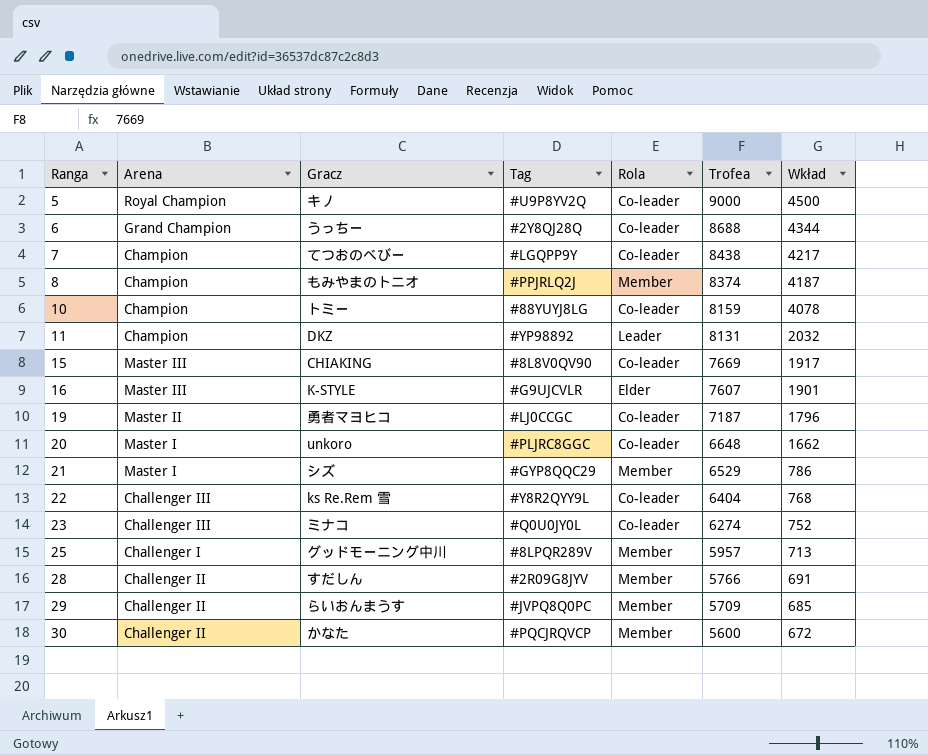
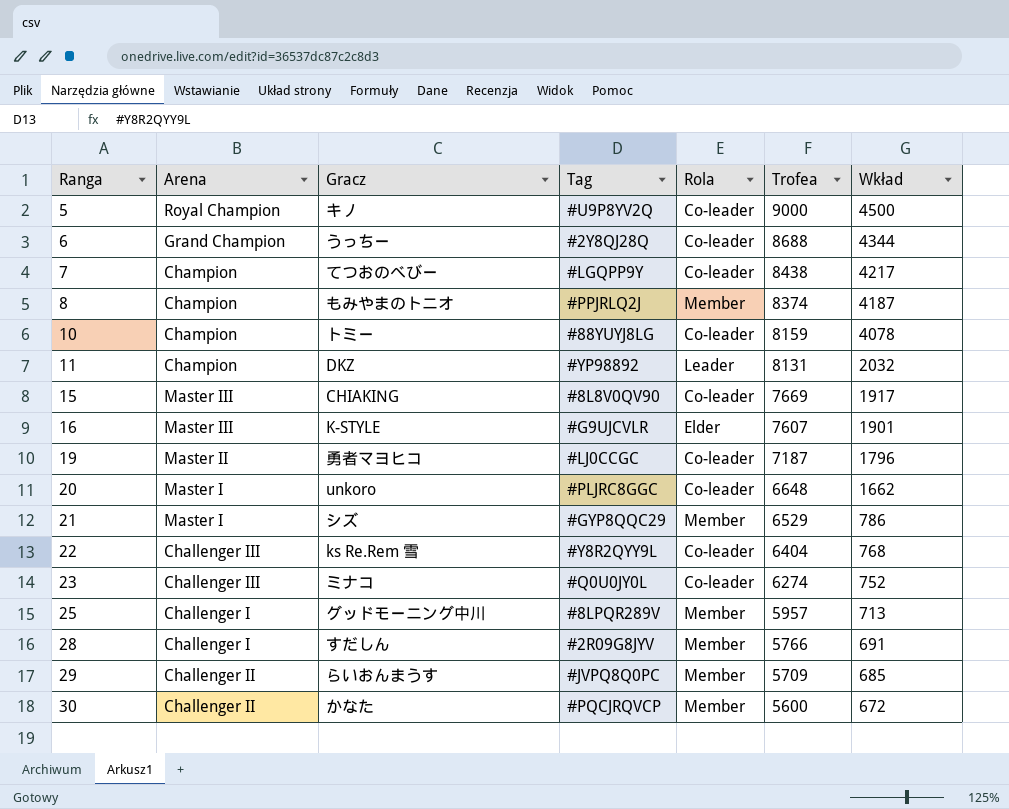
28 | Arena: Challenger II -> Challenger I

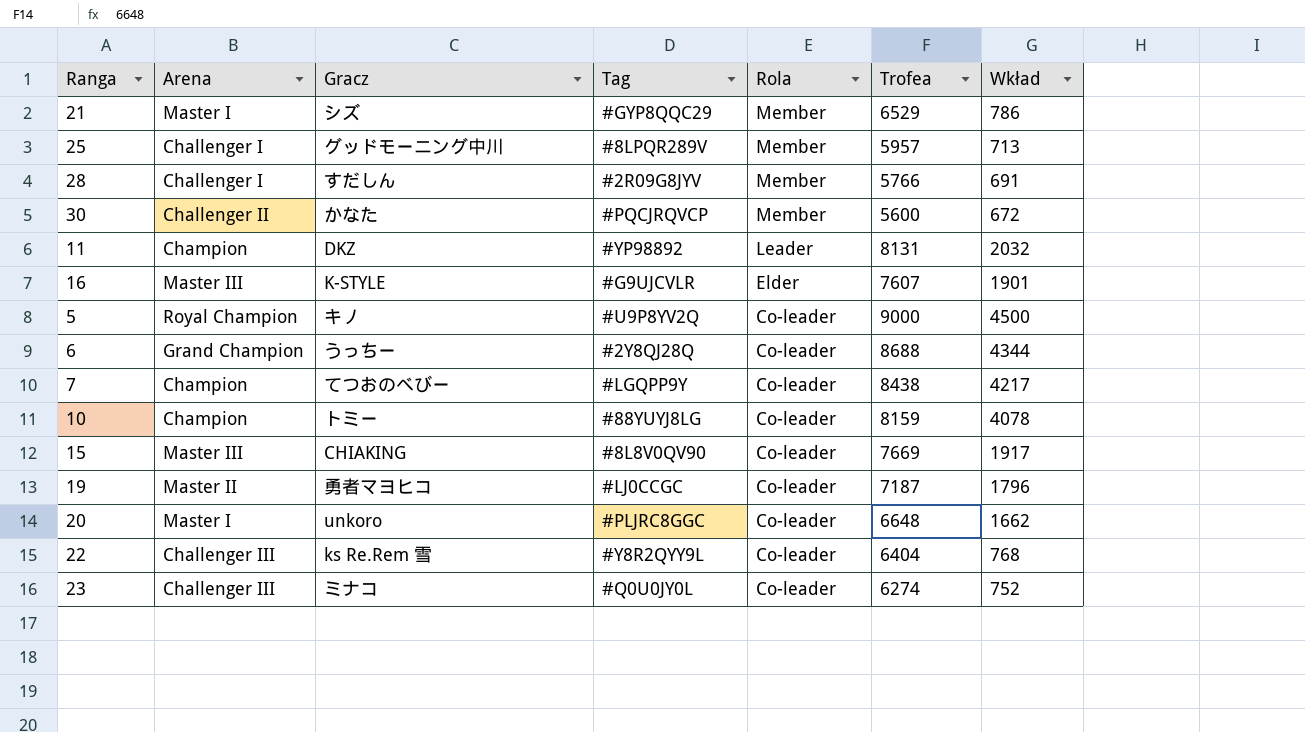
row order: Ranga ascending -> Rola descending
row 8: Champion | もみやまのトニオ | #PPJRLQ2J | Member | 8374 | 4187 -> none
row 29: Challenger II | らいおんまうす | #JVPQ8Q0PC | Member | 5709 | 685 -> none

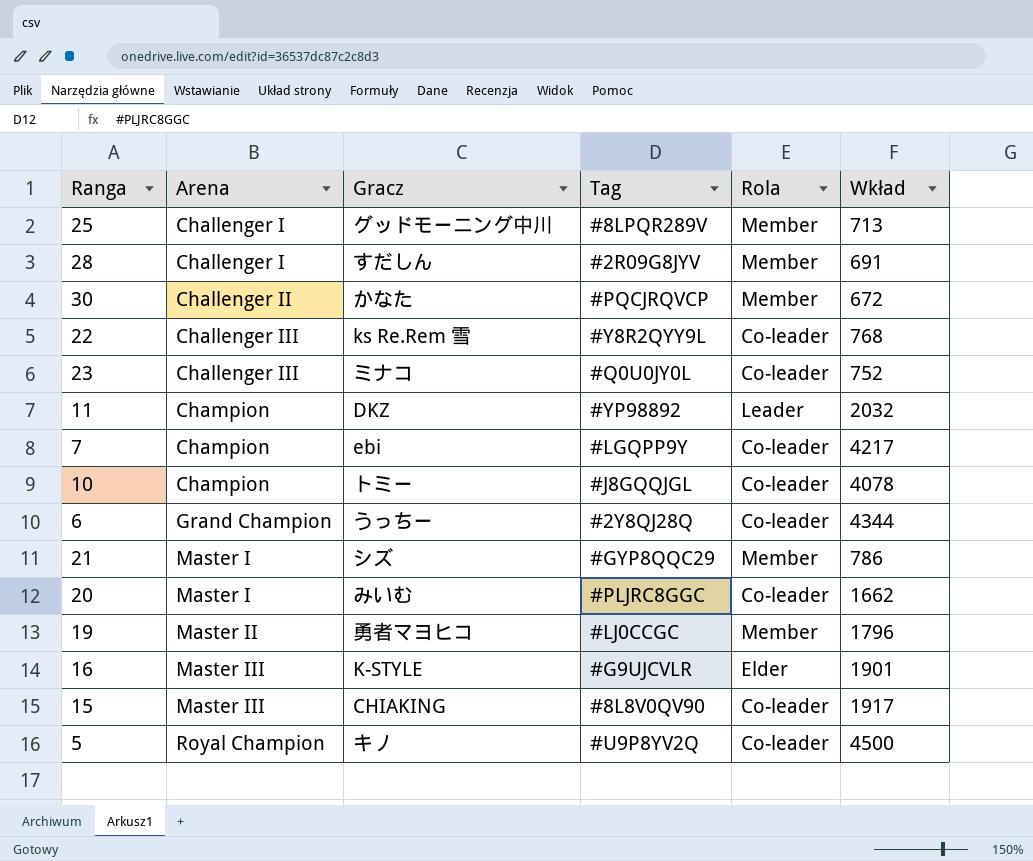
row order: Rola descending -> Arena ascending
column Trofea | position: 6 -> none
7 | Gracz: てつおのべびー -> ebi
10 | Tag: #88YUYJ8LG -> #J8GQQJGL
20 | Gracz: unkoro -> みいむ
19 | Rola: Co-leader -> Member

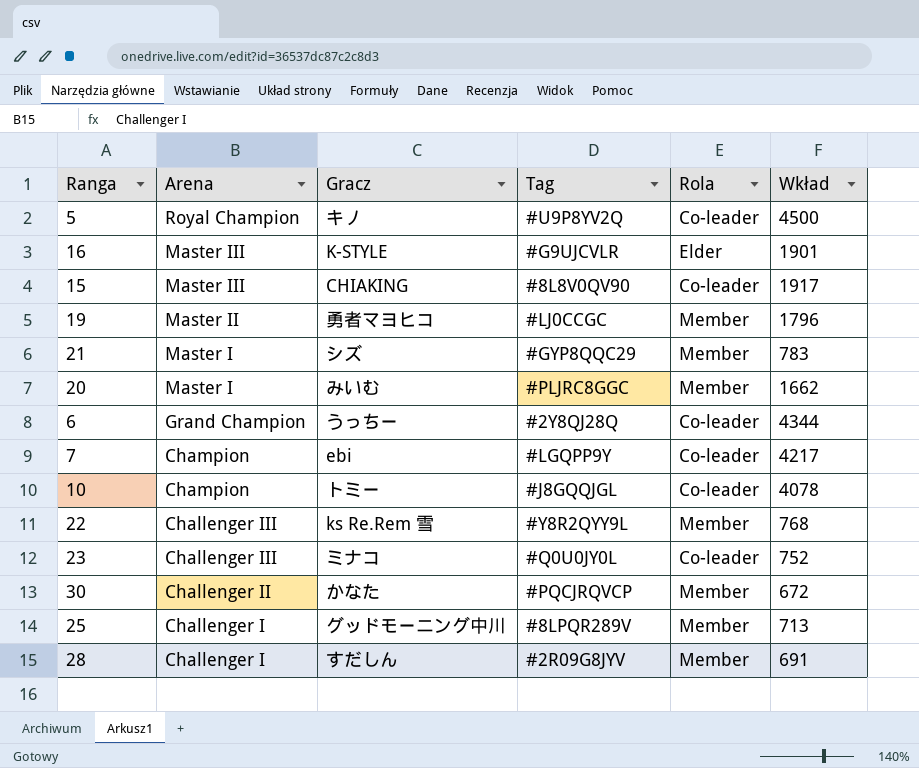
row order: Arena ascending -> Arena descending
row 11: Champion | DKZ | #YP98892 | Leader | 2032 -> none
21 | Wkład: 786 -> 783
20 | Rola: Co-leader -> Member
22 | Rola: Co-leader -> Member

